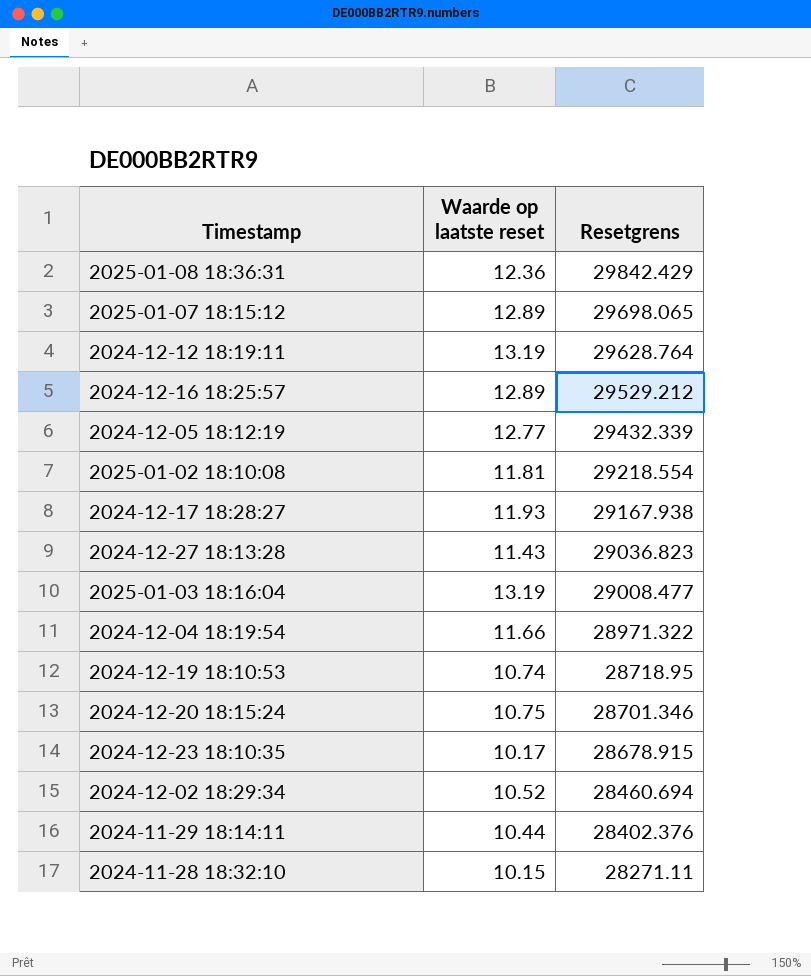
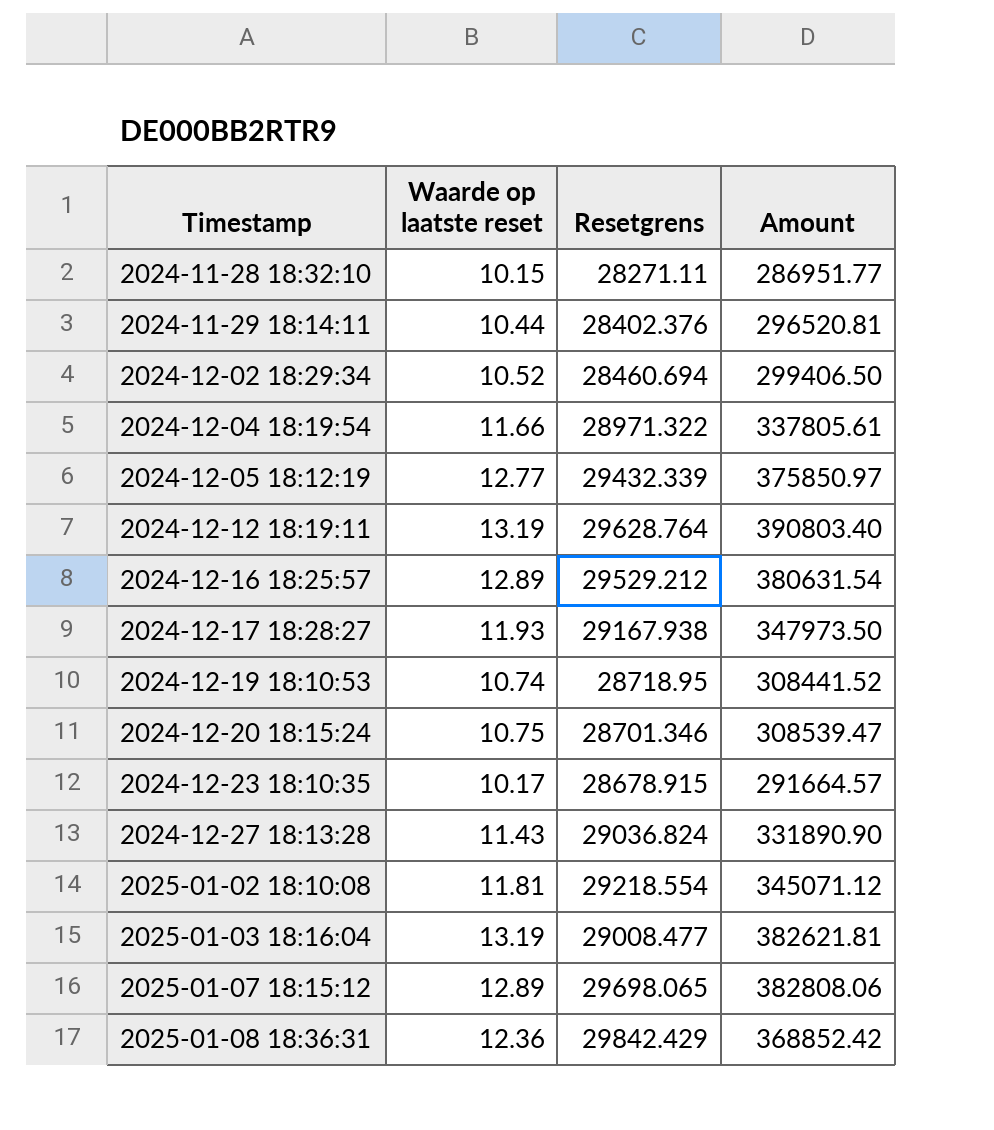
row order: Resetgrens descending -> Timestamp ascending
column Amount | formula: none -> [Waarde op laatste reset] * [Resetgrens]
2024-12-27 18:13:28 | Resetgrens: 29036.823 -> 29036.824

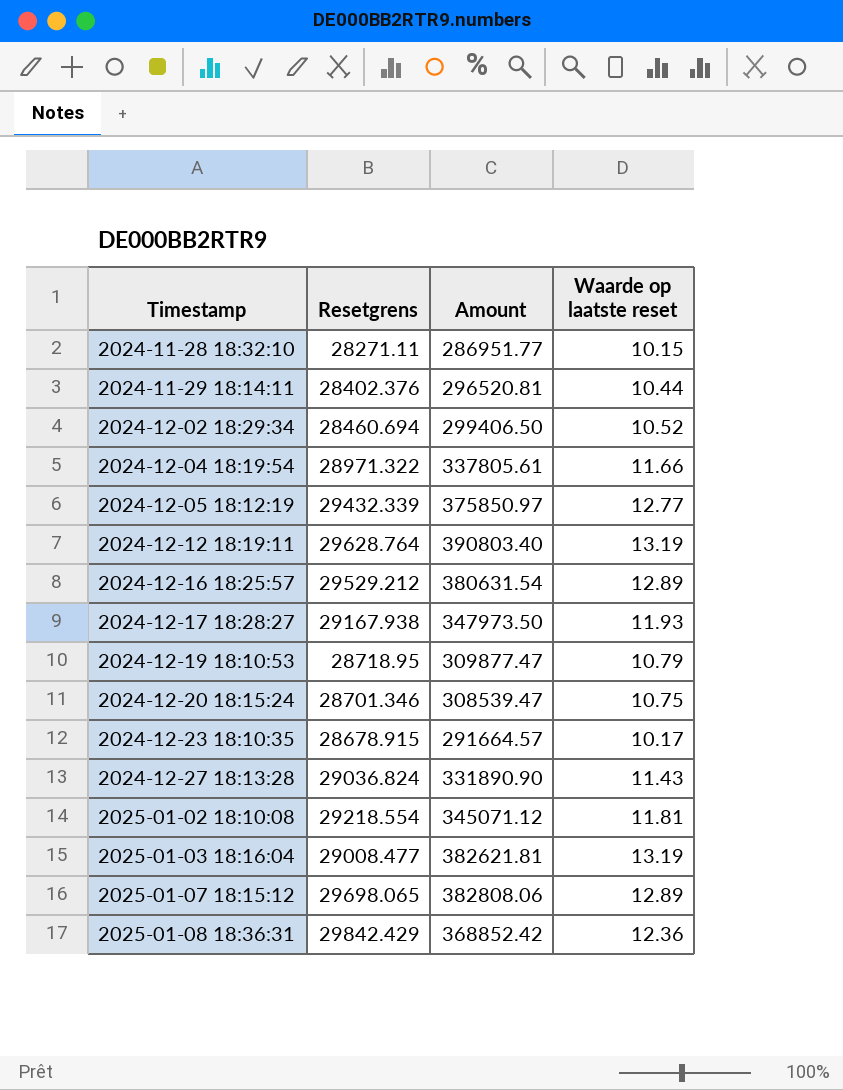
column Waarde op laatste reset | position: 2 -> 4
2024-12-19 18:10:53 | Amount: 308441.52 -> 309877.47
2024-12-19 18:10:53 | Waarde op laatste reset: 10.74 -> 10.79

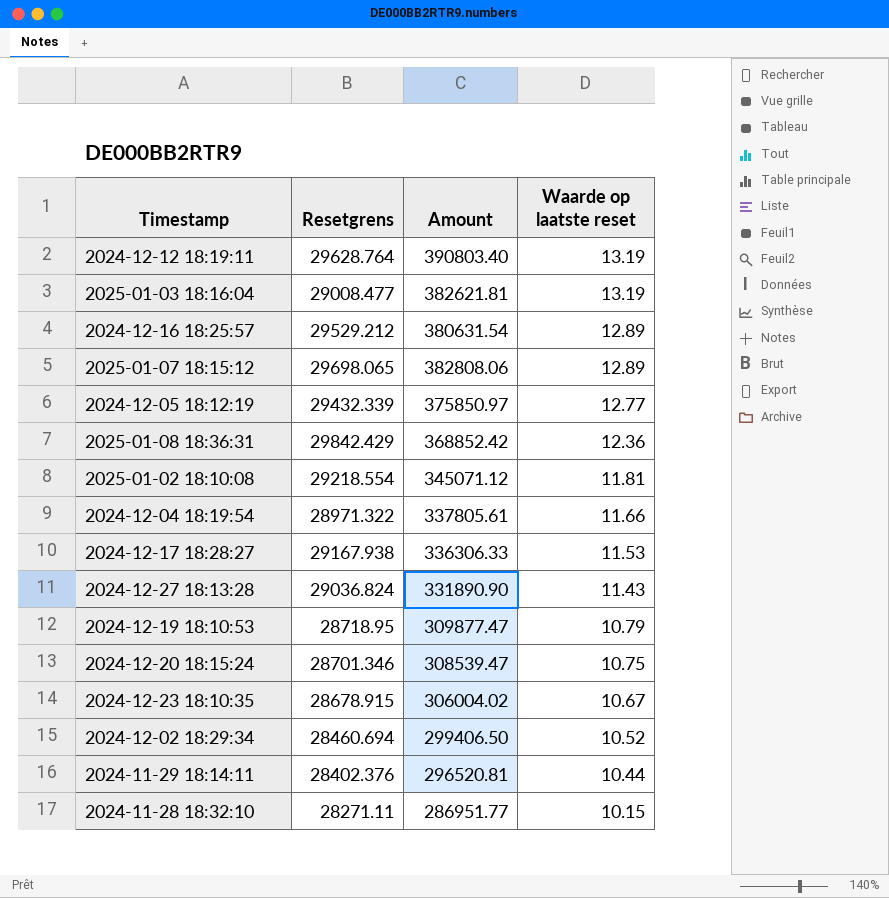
row order: Timestamp ascending -> Waarde op laatste reset descending
2024-12-17 18:28:27 | Amount: 347973.50 -> 336306.33
2024-12-17 18:28:27 | Waarde op laatste reset: 11.93 -> 11.53
2024-12-23 18:10:35 | Amount: 291664.57 -> 306004.02
2024-12-23 18:10:35 | Waarde op laatste reset: 10.17 -> 10.67

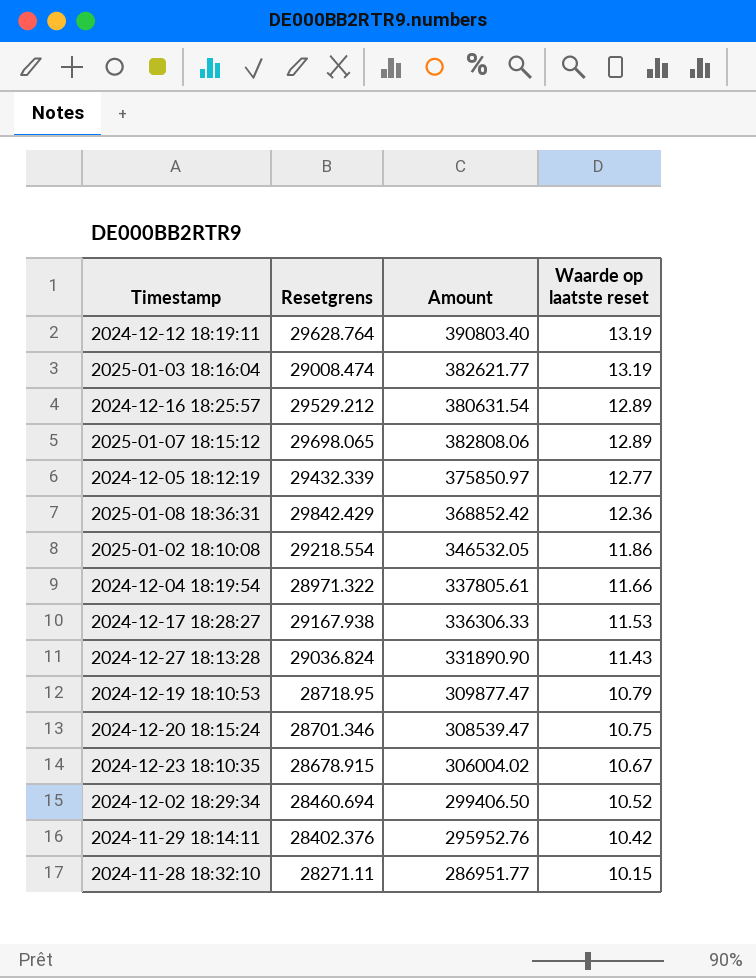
2025-01-03 18:16:04 | Resetgrens: 29008.477 -> 29008.474
2025-01-03 18:16:04 | Amount: 382621.81 -> 382621.77
2025-01-02 18:10:08 | Amount: 345071.12 -> 346532.05
2025-01-02 18:10:08 | Waarde op laatste reset: 11.81 -> 11.86
2024-11-29 18:14:11 | Amount: 296520.81 -> 295952.76
2024-11-29 18:14:11 | Waarde op laatste reset: 10.44 -> 10.42

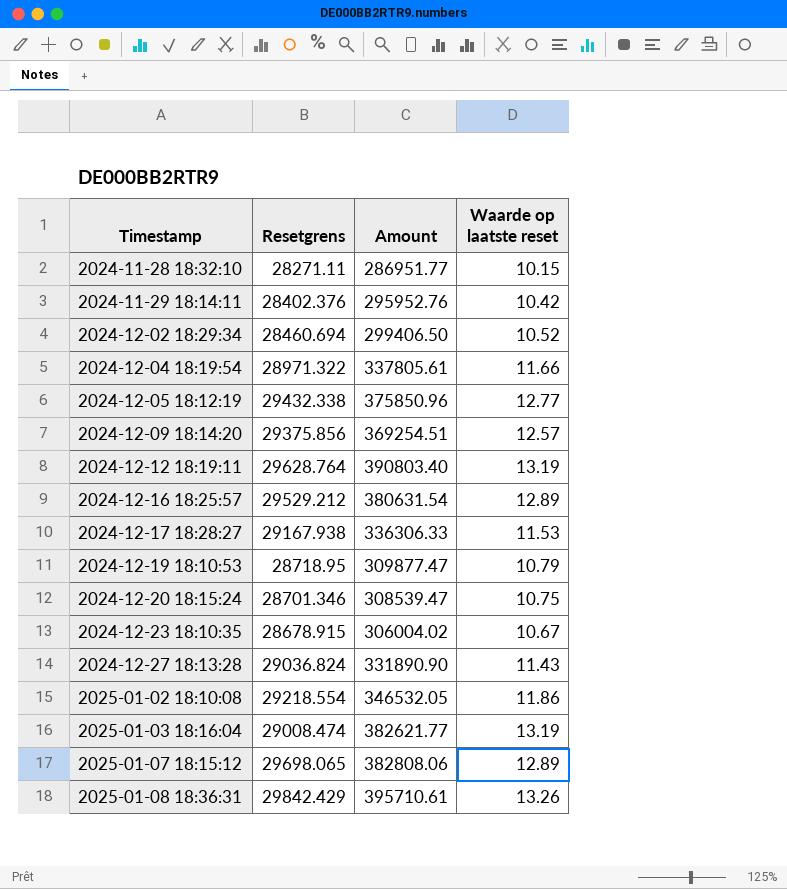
row order: Waarde op laatste reset descending -> Timestamp ascending
2024-12-05 18:12:19 | Resetgrens: 29432.339 -> 29432.338
2024-12-05 18:12:19 | Amount: 375850.97 -> 375850.96
row 2024-12-09 18:14:20: none -> 29375.856 | 369254.51 | 12.57
2025-01-08 18:36:31 | Amount: 368852.42 -> 395710.61
2025-01-08 18:36:31 | Waarde op laatste reset: 12.36 -> 13.26

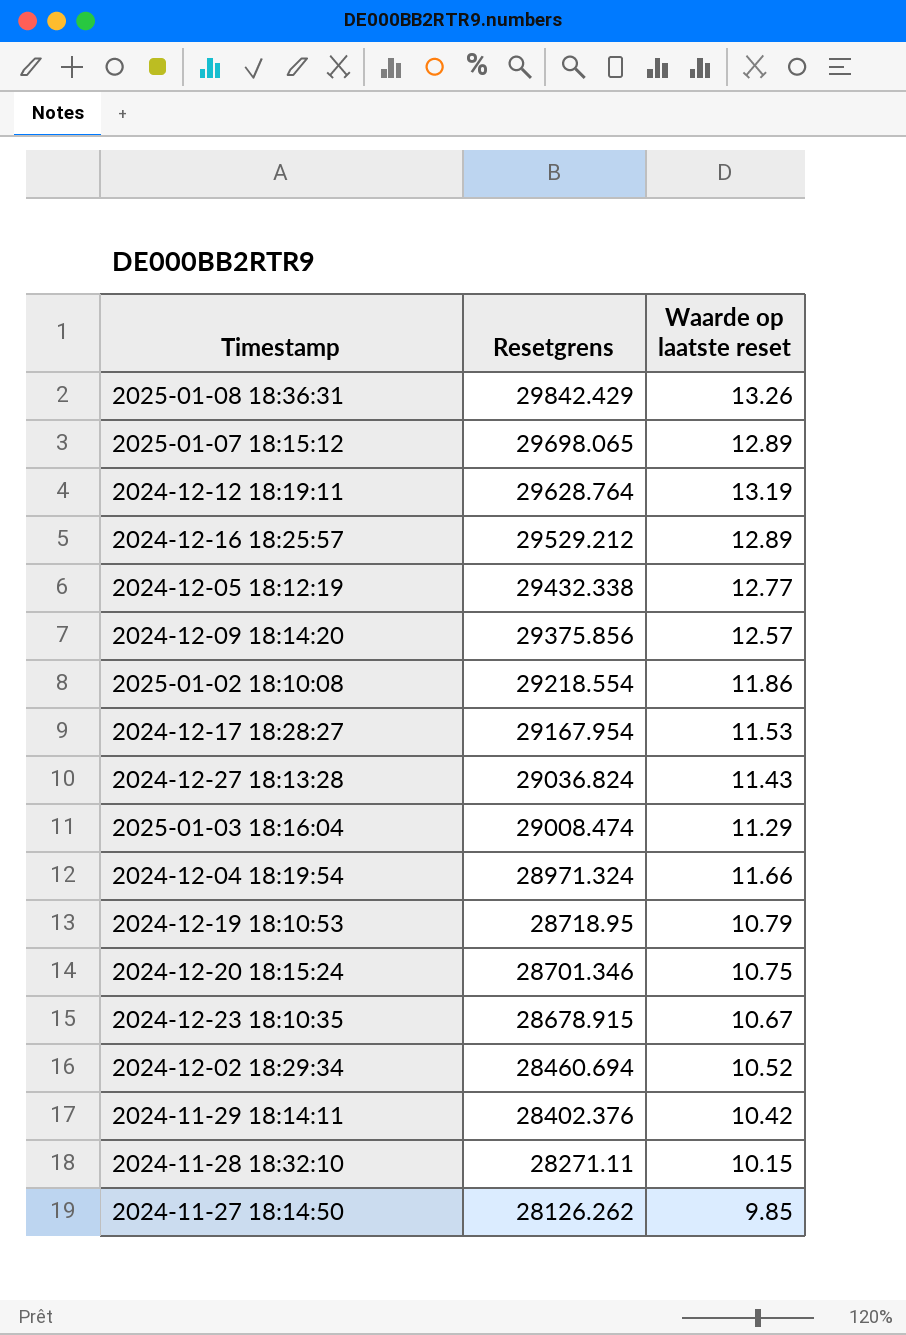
row order: Timestamp ascending -> Resetgrens descending
column Amount | formula: [Resetgrens] * [Waarde op laatste reset] -> none
2024-12-17 18:28:27 | Resetgrens: 29167.938 -> 29167.954
2025-01-03 18:16:04 | Waarde op laatste reset: 13.19 -> 11.29
2024-12-04 18:19:54 | Resetgrens: 28971.322 -> 28971.324
row 2024-11-27 18:14:50: none -> 28126.262 | 9.85

